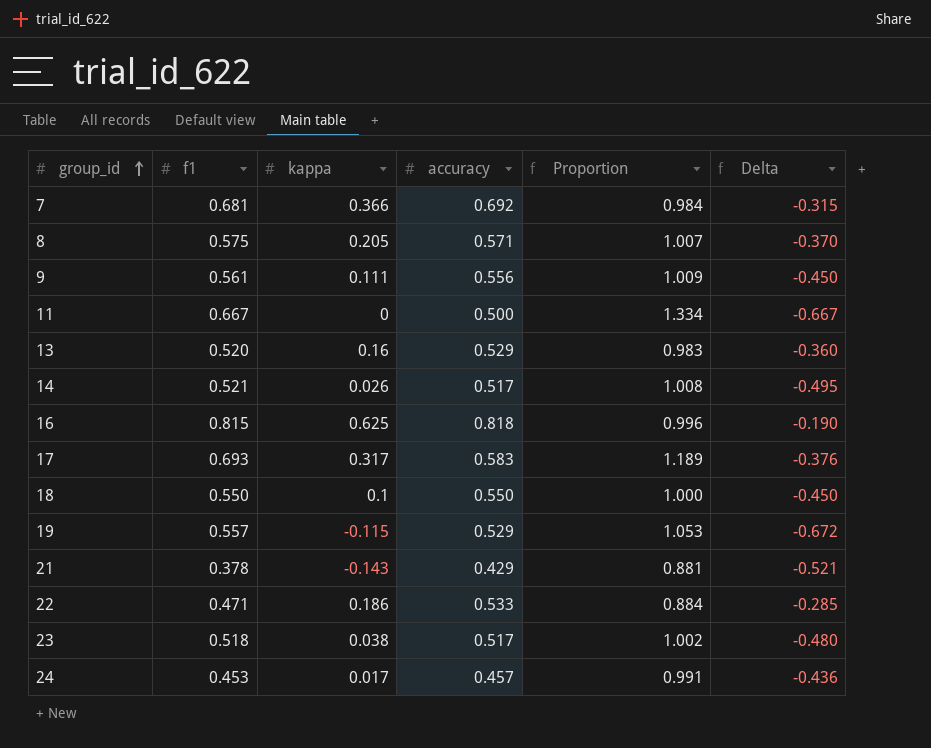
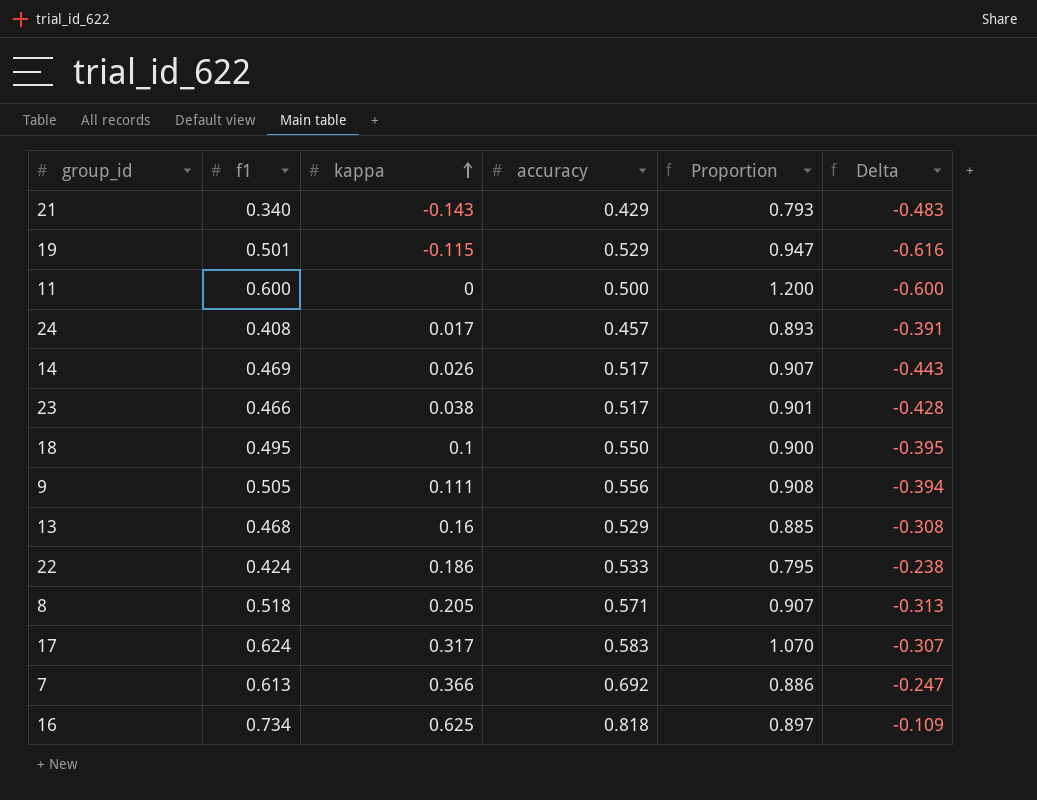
row order: group_id ascending -> kappa ascending
21 | f1: 0.378 -> 0.340
21 | Proportion: 0.881 -> 0.793
21 | Delta: -0.521 -> -0.483
19 | f1: 0.557 -> 0.501
19 | Proportion: 1.053 -> 0.947
19 | Delta: -0.672 -> -0.616
11 | f1: 0.667 -> 0.600
11 | Proportion: 1.334 -> 1.200
11 | Delta: -0.667 -> -0.600
24 | f1: 0.453 -> 0.408
24 | Proportion: 0.991 -> 0.893
24 | Delta: -0.436 -> -0.391
14 | f1: 0.521 -> 0.469
14 | Proportion: 1.008 -> 0.907
14 | Delta: -0.495 -> -0.443
23 | f1: 0.518 -> 0.466
23 | Proportion: 1.002 -> 0.901
23 | Delta: -0.480 -> -0.428
18 | f1: 0.550 -> 0.495
18 | Proportion: 1.000 -> 0.900
18 | Delta: -0.450 -> -0.395
9 | f1: 0.561 -> 0.505
9 | Proportion: 1.009 -> 0.908
9 | Delta: -0.450 -> -0.394
13 | f1: 0.520 -> 0.468
13 | Proportion: 0.983 -> 0.885
13 | Delta: -0.360 -> -0.308
22 | f1: 0.471 -> 0.424
22 | Proportion: 0.884 -> 0.795
22 | Delta: -0.285 -> -0.238
8 | f1: 0.575 -> 0.518
8 | Proportion: 1.007 -> 0.907
8 | Delta: -0.370 -> -0.313
17 | f1: 0.693 -> 0.624
17 | Proportion: 1.189 -> 1.070
17 | Delta: -0.376 -> -0.307
7 | f1: 0.681 -> 0.613
7 | Proportion: 0.984 -> 0.886
7 | Delta: -0.315 -> -0.247
16 | f1: 0.815 -> 0.734
16 | Proportion: 0.996 -> 0.897
16 | Delta: -0.190 -> -0.109

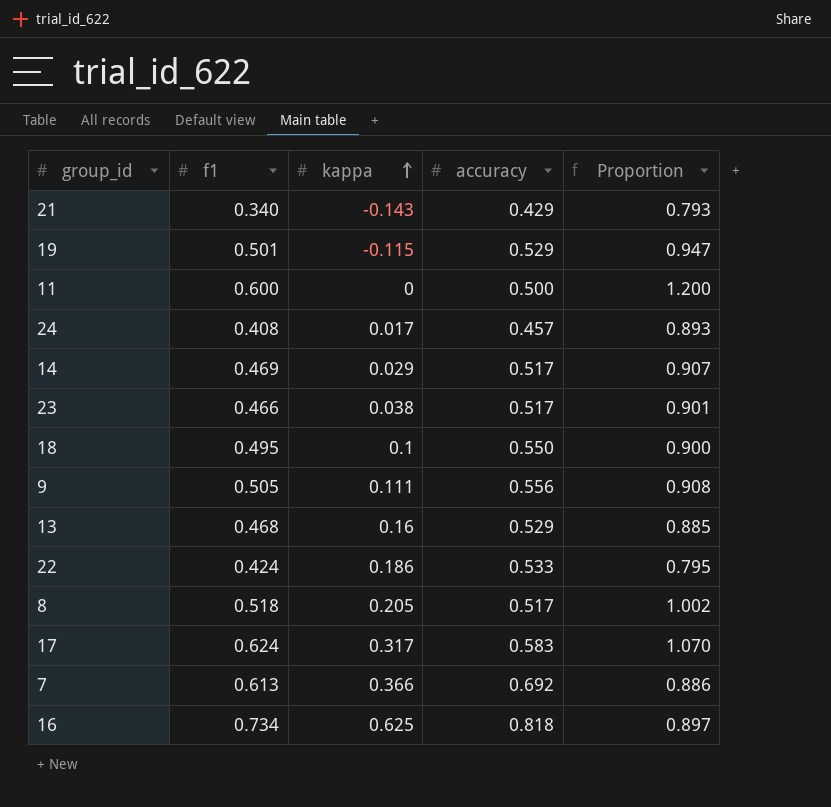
column Delta | formula: [kappa] - [f1] -> none
14 | kappa: 0.026 -> 0.029
8 | accuracy: 0.571 -> 0.517
8 | Proportion: 0.907 -> 1.002

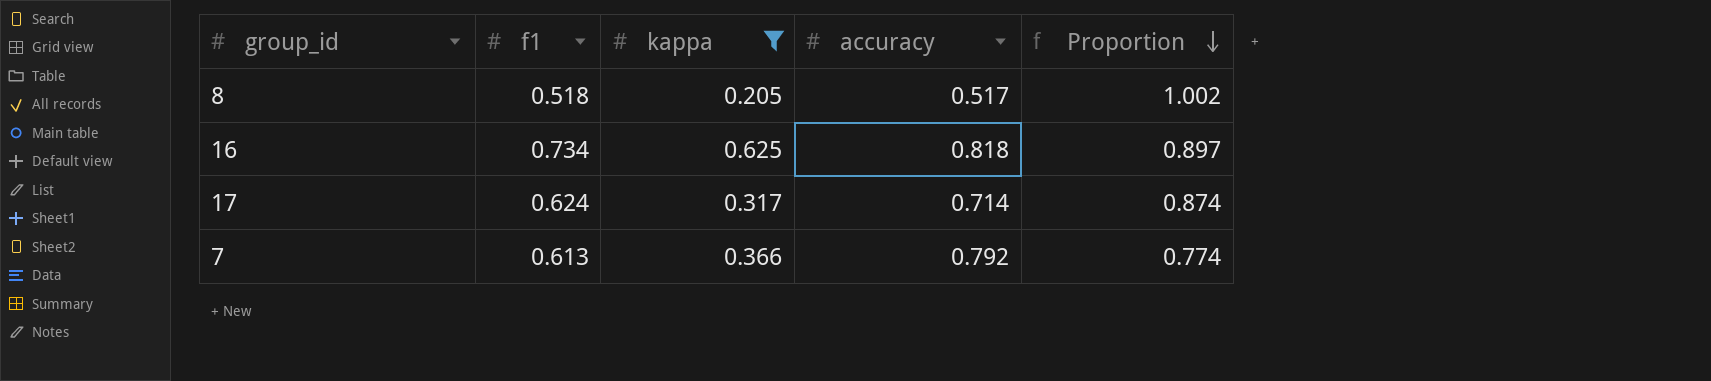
filter: none -> kappa >= 0.205
row order: kappa ascending -> Proportion descending
17 | accuracy: 0.583 -> 0.714
17 | Proportion: 1.070 -> 0.874
7 | accuracy: 0.692 -> 0.792
7 | Proportion: 0.886 -> 0.774

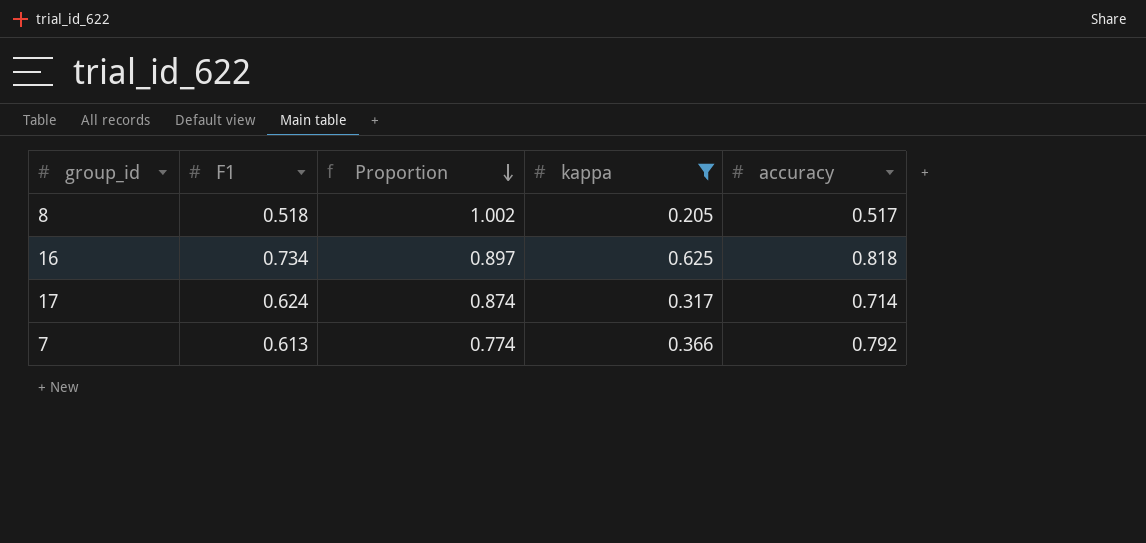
column name: f1 -> F1
column Proportion | position: 5 -> 3

